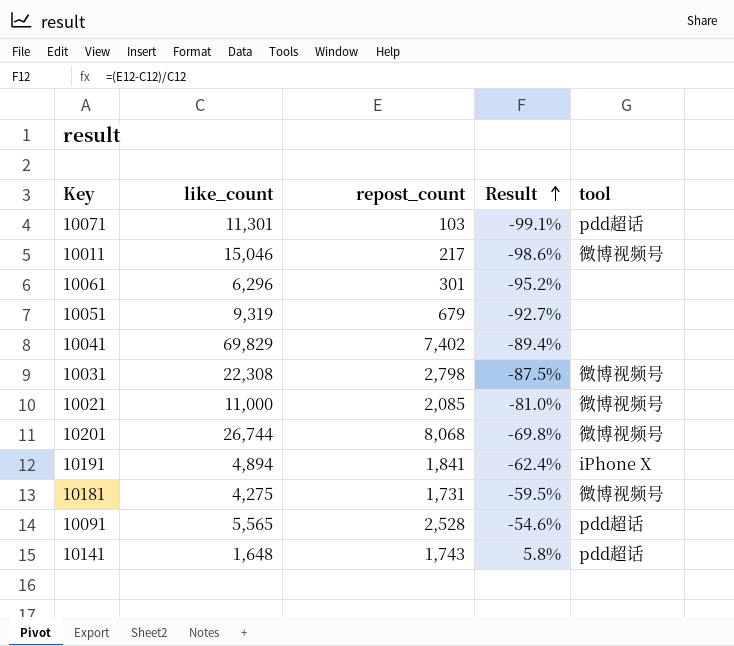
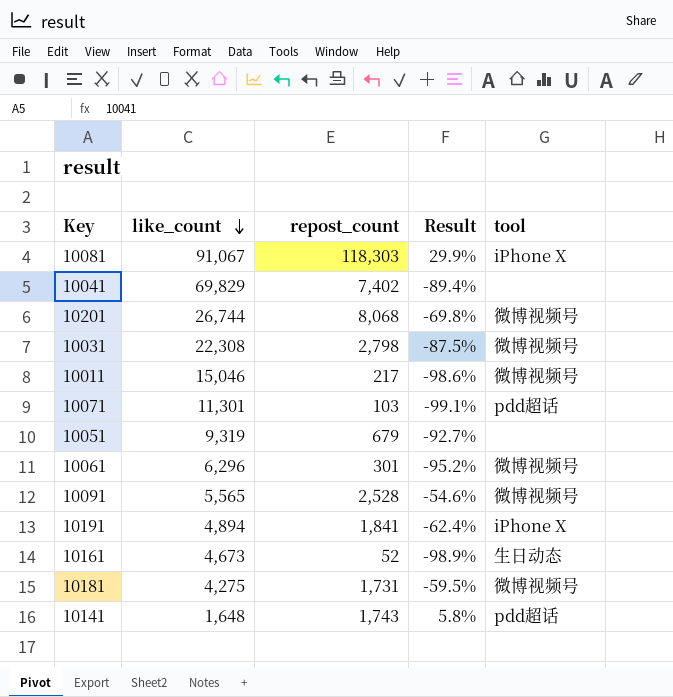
row order: Result ascending -> like_count descending
row 10021: 11,000 | 2,085 | -81.0% | 微博视频号 -> none
row 10081: none -> 91,067 | 118,303 | 29.9% | iPhone X
10061 | tool: none -> 微博视频号
10091 | tool: pdd超话 -> 微博视频号
row 10161: none -> 4,673 | 52 | -98.9% | 生日动态

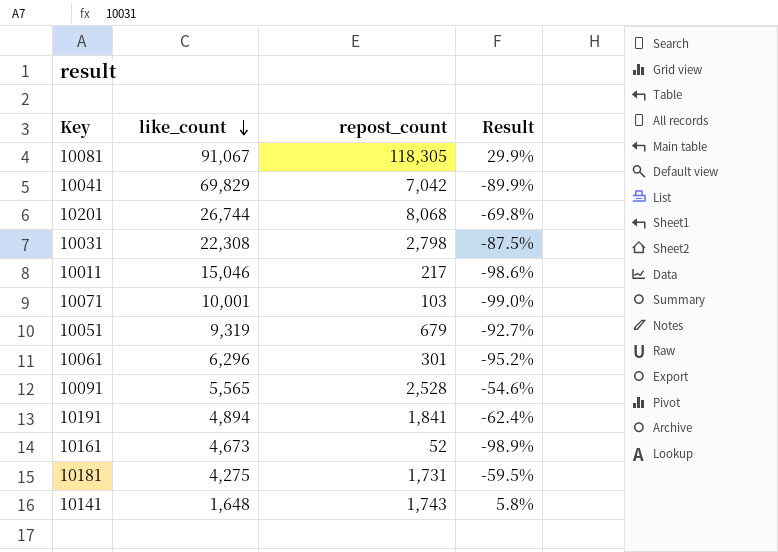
column tool | position: 5 -> none
10081 | repost_count: 118,303 -> 118,305
10041 | repost_count: 7,402 -> 7,042
10041 | Result: -89.4% -> -89.9%
10071 | like_count: 11,301 -> 10,001
10071 | Result: -99.1% -> -99.0%

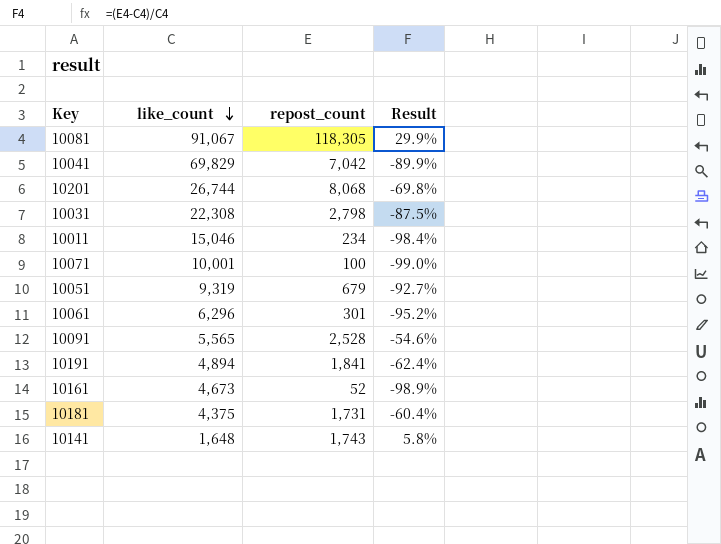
10011 | repost_count: 217 -> 234
10011 | Result: -98.6% -> -98.4%
10071 | repost_count: 103 -> 100
10181 | like_count: 4,275 -> 4,375
10181 | Result: -59.5% -> -60.4%

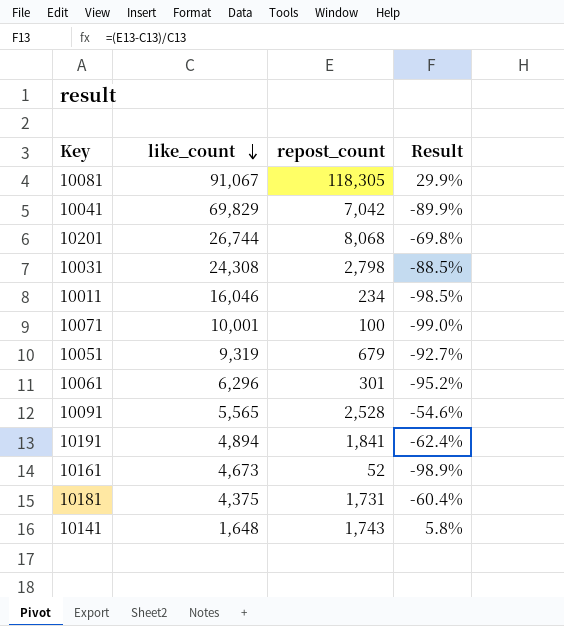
10031 | like_count: 22,308 -> 24,308
10031 | Result: -87.5% -> -88.5%
10011 | like_count: 15,046 -> 16,046
10011 | Result: -98.4% -> -98.5%

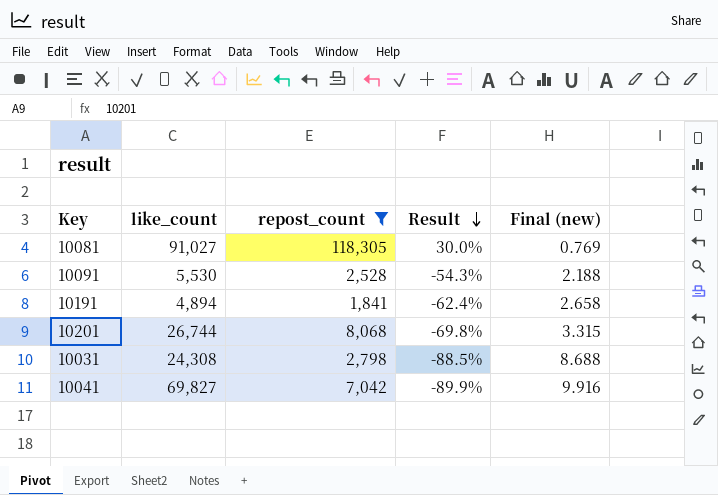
filter: none -> repost_count >= 1,841
row order: like_count descending -> Result descending
column Final (new) | formula: none -> [like_count] / [repost_count]
10081 | like_count: 91,067 -> 91,027
10081 | Result: 29.9% -> 30.0%
10091 | like_count: 5,565 -> 5,530
10091 | Result: -54.6% -> -54.3%
10041 | like_count: 69,829 -> 69,827

